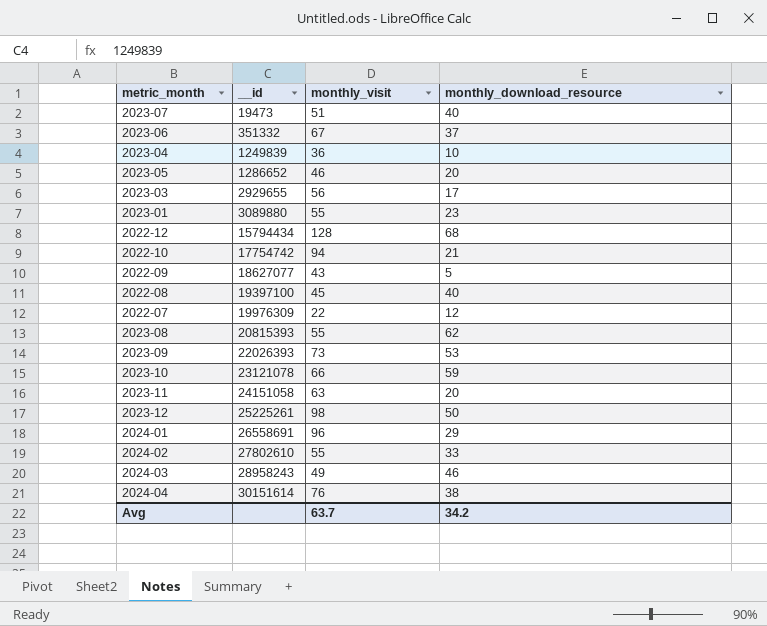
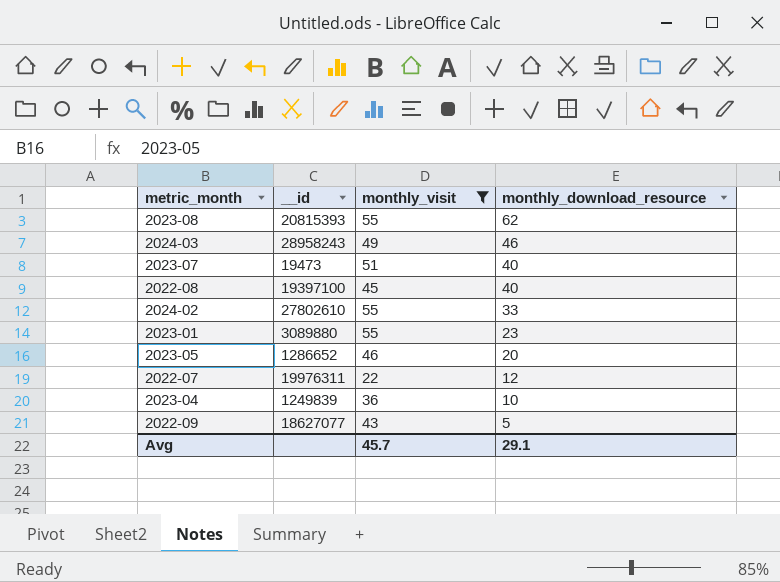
filter: none -> monthly_visit <= 55
row order: __id ascending -> monthly_download_resource descending
2022-07 | __id: 19976309 -> 19976311
Avg | monthly_visit: 63.7 -> 45.7
Avg | monthly_download_resource: 34.2 -> 29.1

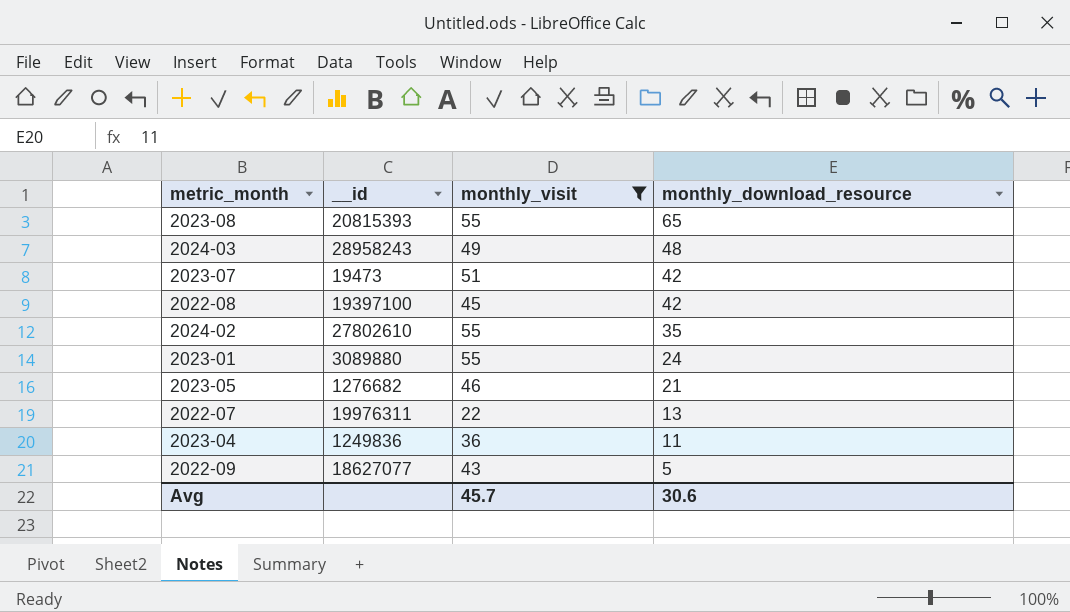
2023-08 | monthly_download_resource: 62 -> 65
2024-03 | monthly_download_resource: 46 -> 48
2023-07 | monthly_download_resource: 40 -> 42
2022-08 | monthly_download_resource: 40 -> 42
2024-02 | monthly_download_resource: 33 -> 35
2023-01 | monthly_download_resource: 23 -> 24
2023-05 | __id: 1286652 -> 1276682
2023-05 | monthly_download_resource: 20 -> 21
2022-07 | monthly_download_resource: 12 -> 13
2023-04 | __id: 1249839 -> 1249836
2023-04 | monthly_download_resource: 10 -> 11
Avg | monthly_download_resource: 29.1 -> 30.6

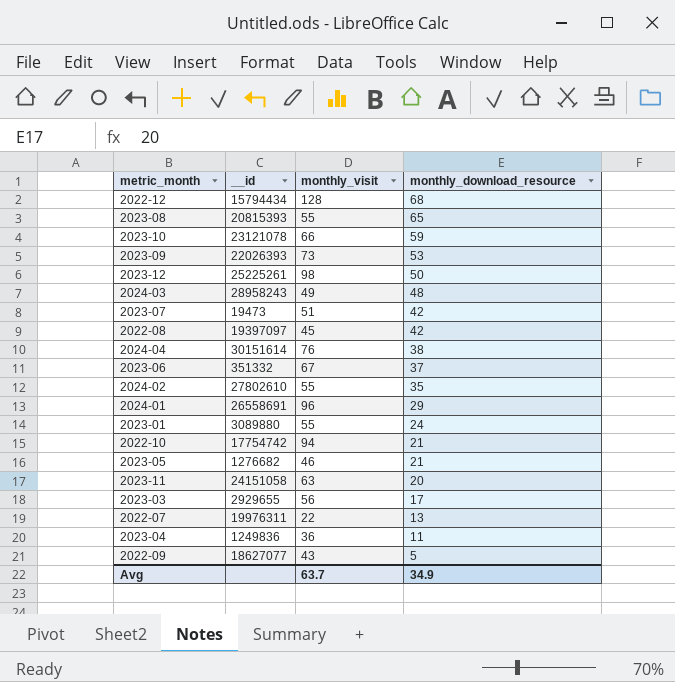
filter: monthly_visit <= 55 -> none
2022-08 | __id: 19397100 -> 19397097
Avg | monthly_visit: 45.7 -> 63.7
Avg | monthly_download_resource: 30.6 -> 34.9

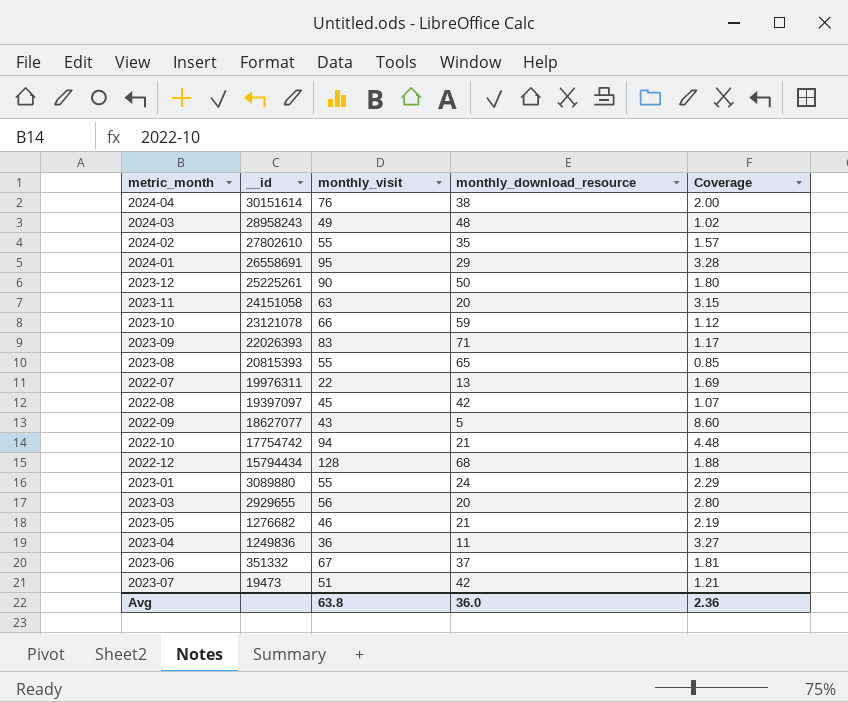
row order: monthly_download_resource descending -> __id descending
column Coverage | formula: none -> [monthly_visit] / [monthly_download_resource]
2024-01 | monthly_visit: 96 -> 95
2023-12 | monthly_visit: 98 -> 90
2023-09 | monthly_visit: 73 -> 83
2023-09 | monthly_download_resource: 53 -> 71
2023-03 | monthly_download_resource: 17 -> 20
Avg | monthly_visit: 63.7 -> 63.8
Avg | monthly_download_resource: 34.9 -> 36.0

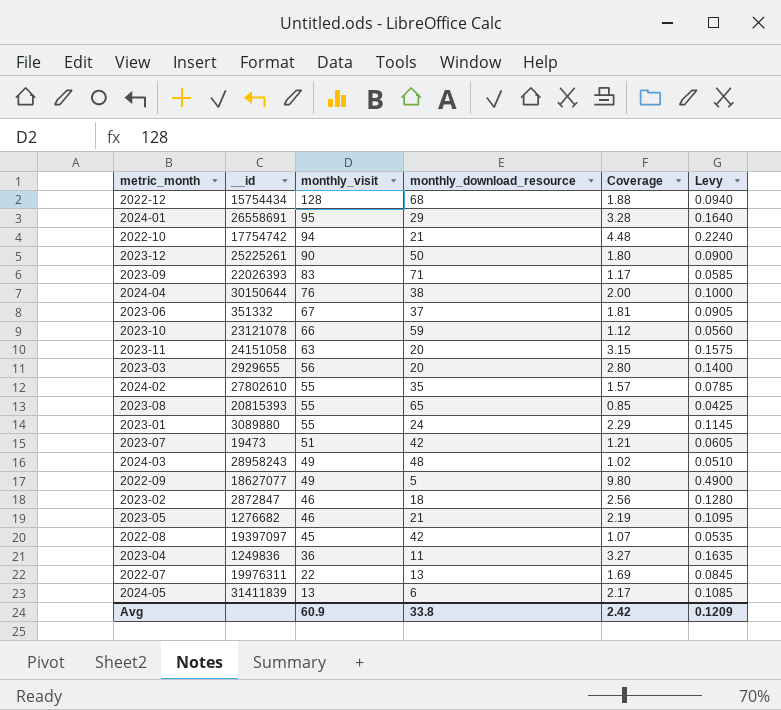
row order: __id descending -> monthly_visit descending
column Levy | formula: none -> [Coverage] * 0.05
2022-12 | __id: 15794434 -> 15754434
2024-04 | __id: 30151614 -> 30150644
2022-09 | monthly_visit: 43 -> 49
2022-09 | Coverage: 8.60 -> 9.80
row 2023-02: none -> 2872847 | 46 | 18 | 2.56 | 0.1280
row 2024-05: none -> 31411839 | 13 | 6 | 2.17 | 0.1085
Avg | monthly_visit: 63.8 -> 60.9
Avg | monthly_download_resource: 36.0 -> 33.8
Avg | Coverage: 2.36 -> 2.42

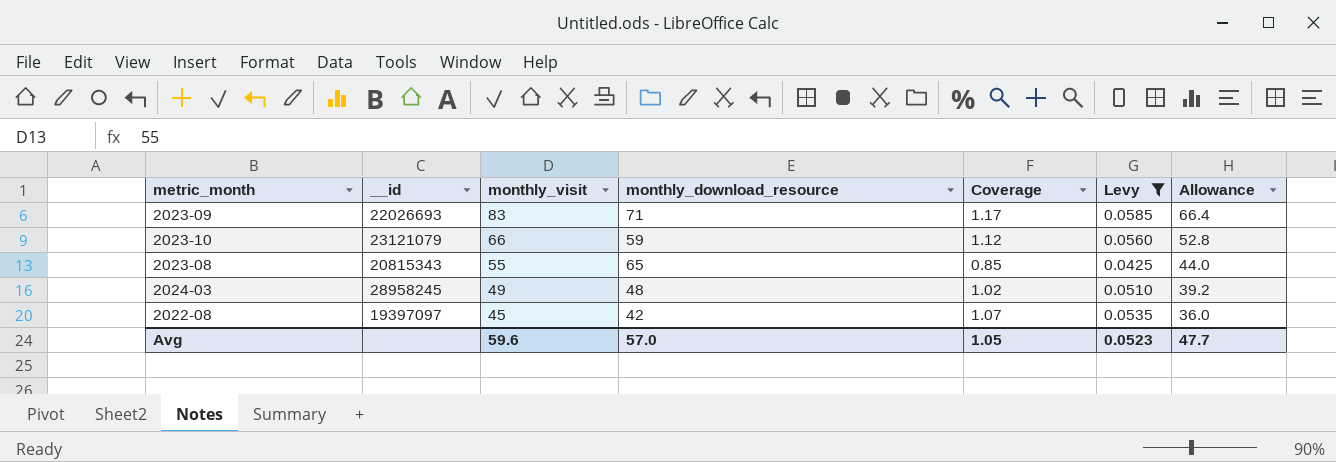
filter: none -> Levy <= 0.0585
column Allowance | formula: none -> [monthly_visit] * 0.8
2023-09 | __id: 22026393 -> 22026693
2023-10 | __id: 23121078 -> 23121079
2023-08 | __id: 20815393 -> 20815343
2024-03 | __id: 28958243 -> 28958245
Avg | monthly_visit: 60.9 -> 59.6
Avg | monthly_download_resource: 33.8 -> 57.0
Avg | Coverage: 2.42 -> 1.05
Avg | Levy: 0.1209 -> 0.0523

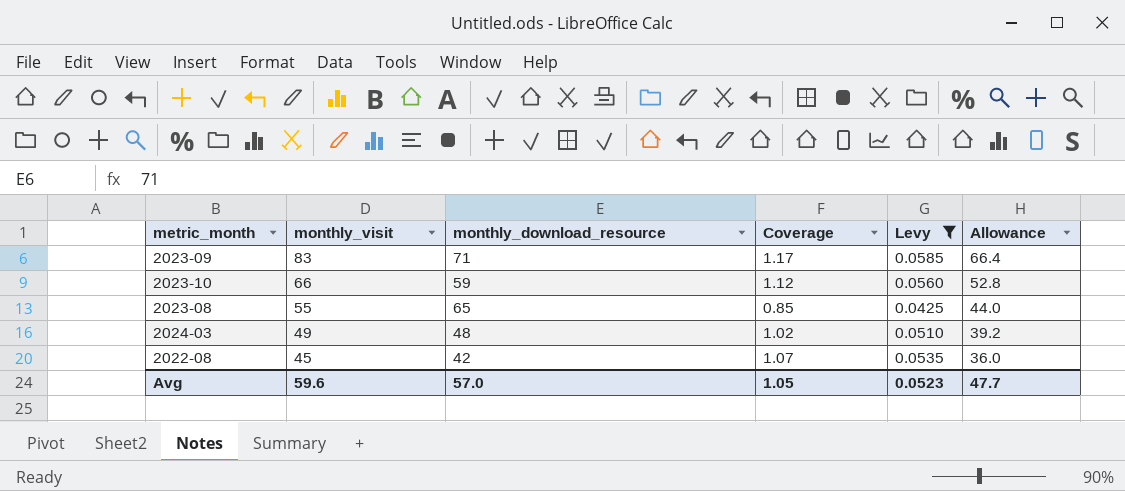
column __id | position: 2 -> none

